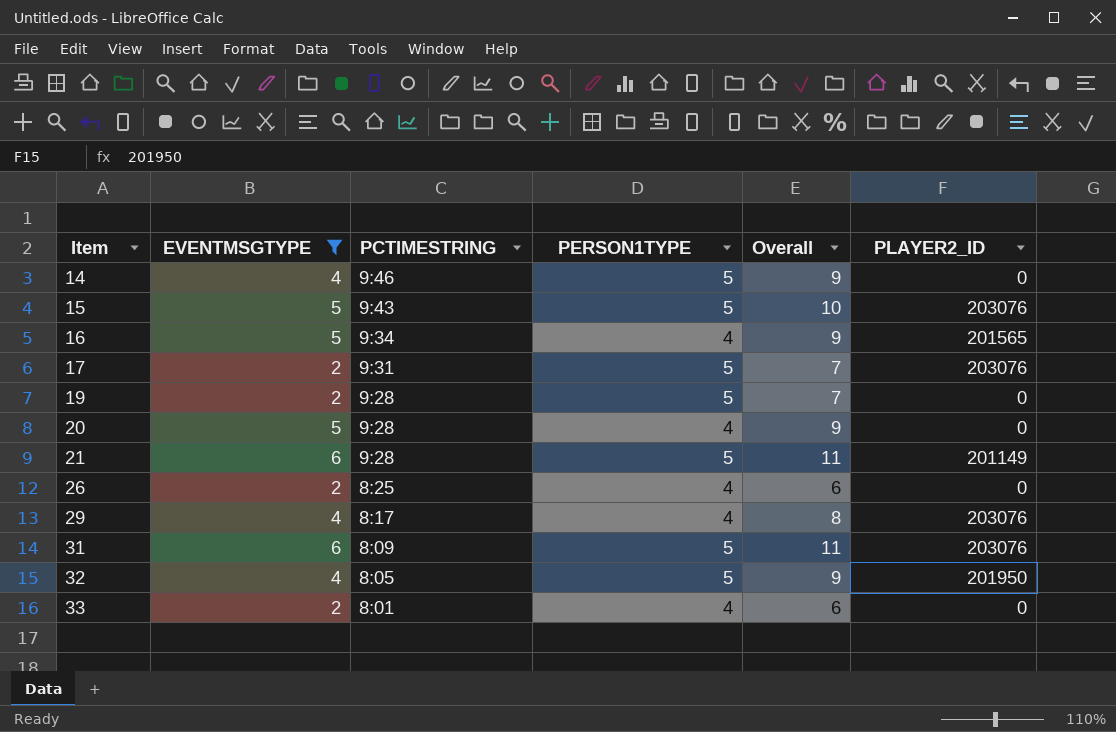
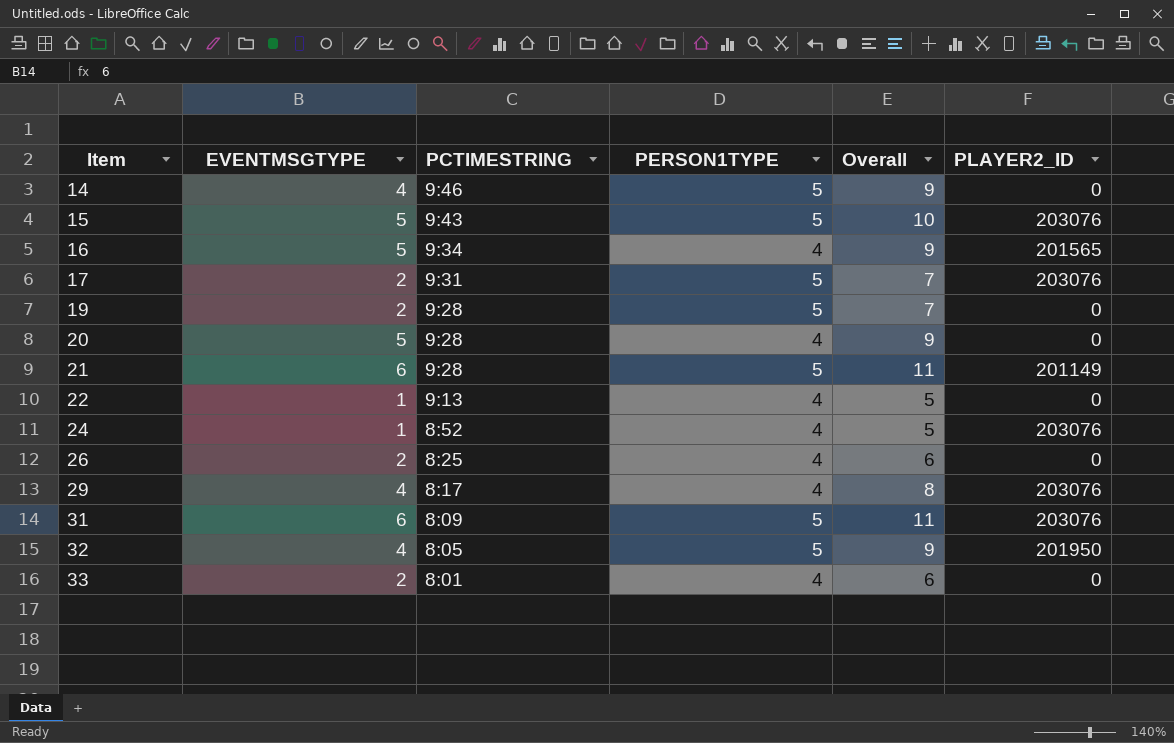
filter: EVENTMSGTYPE != 1 -> none

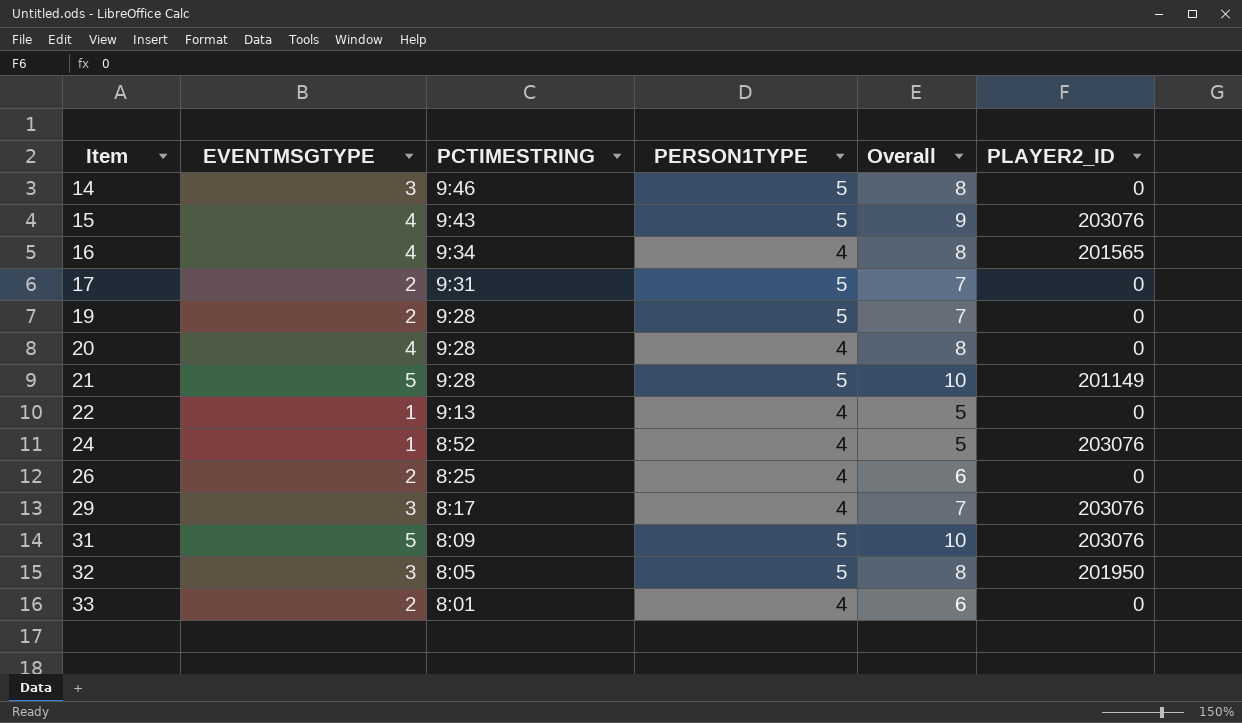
14 | EVENTMSGTYPE: 4 -> 3
14 | Overall: 9 -> 8
15 | EVENTMSGTYPE: 5 -> 4
15 | Overall: 10 -> 9
16 | EVENTMSGTYPE: 5 -> 4
16 | Overall: 9 -> 8
17 | PLAYER2_ID: 203076 -> 0
20 | EVENTMSGTYPE: 5 -> 4
20 | Overall: 9 -> 8
21 | EVENTMSGTYPE: 6 -> 5
21 | Overall: 11 -> 10
29 | EVENTMSGTYPE: 4 -> 3
29 | Overall: 8 -> 7
31 | EVENTMSGTYPE: 6 -> 5
31 | Overall: 11 -> 10
32 | EVENTMSGTYPE: 4 -> 3
32 | Overall: 9 -> 8

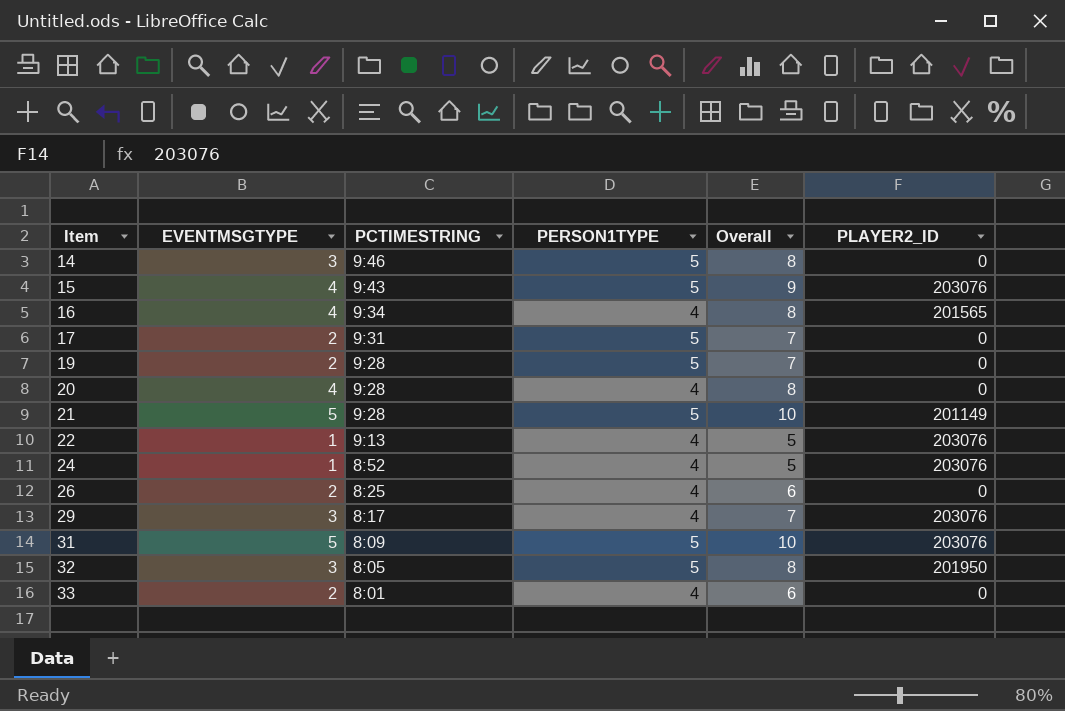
22 | PLAYER2_ID: 0 -> 203076

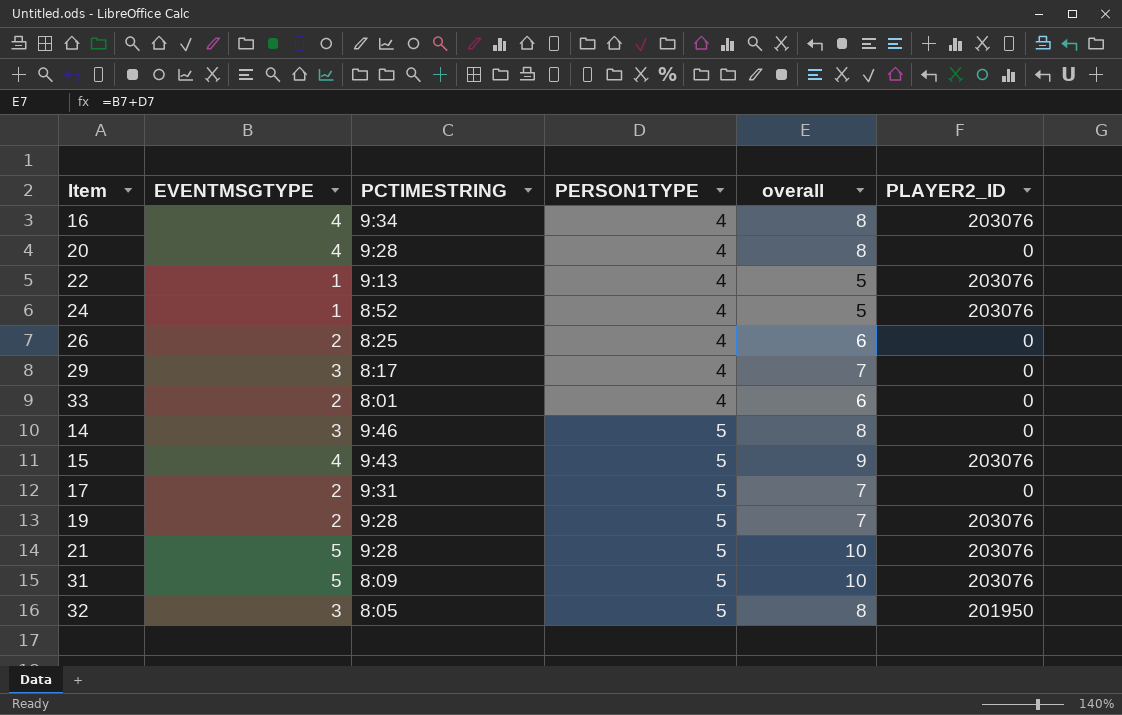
row order: Item ascending -> PERSON1TYPE ascending
column name: Overall -> overall
16 | PLAYER2_ID: 201565 -> 203076
29 | PLAYER2_ID: 203076 -> 0
19 | PLAYER2_ID: 0 -> 203076
21 | PLAYER2_ID: 201149 -> 203076

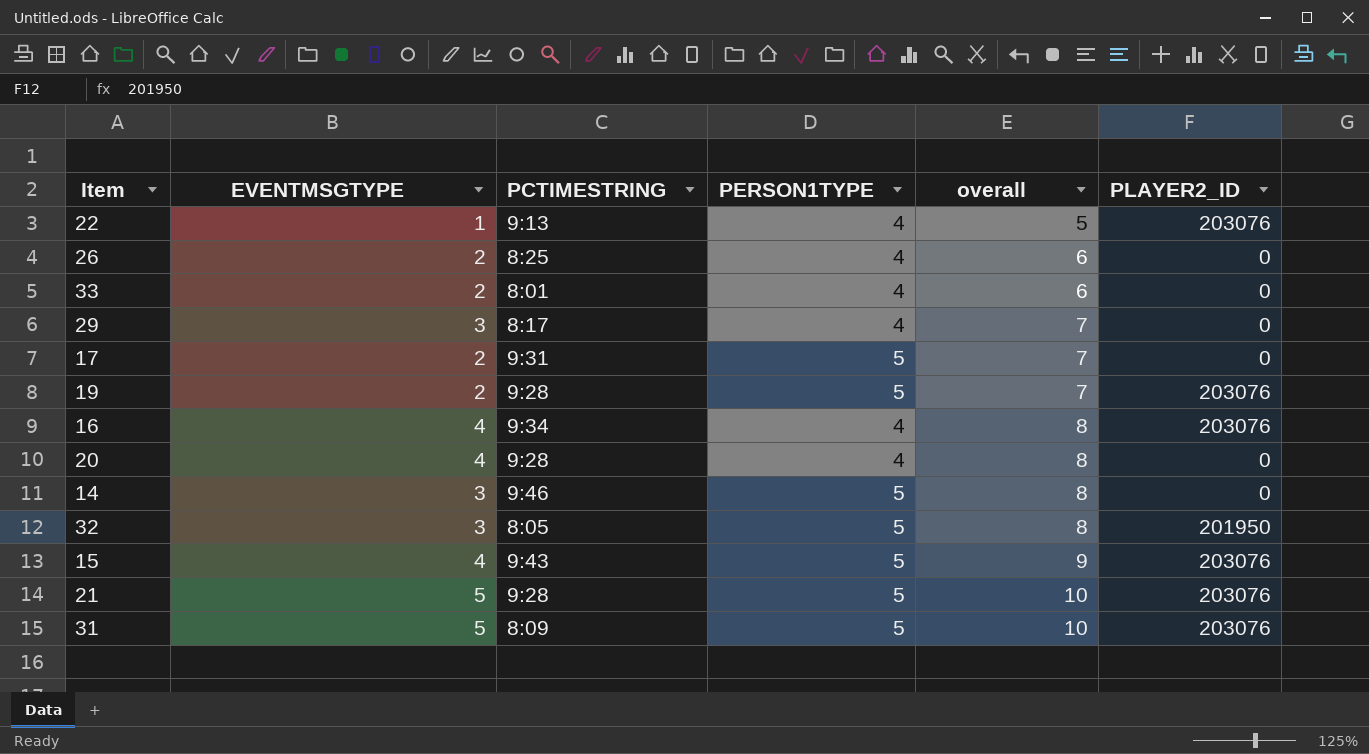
row order: PERSON1TYPE ascending -> overall ascending
row 24: 1 | 8:52 | 4 | 5 | 203076 -> none

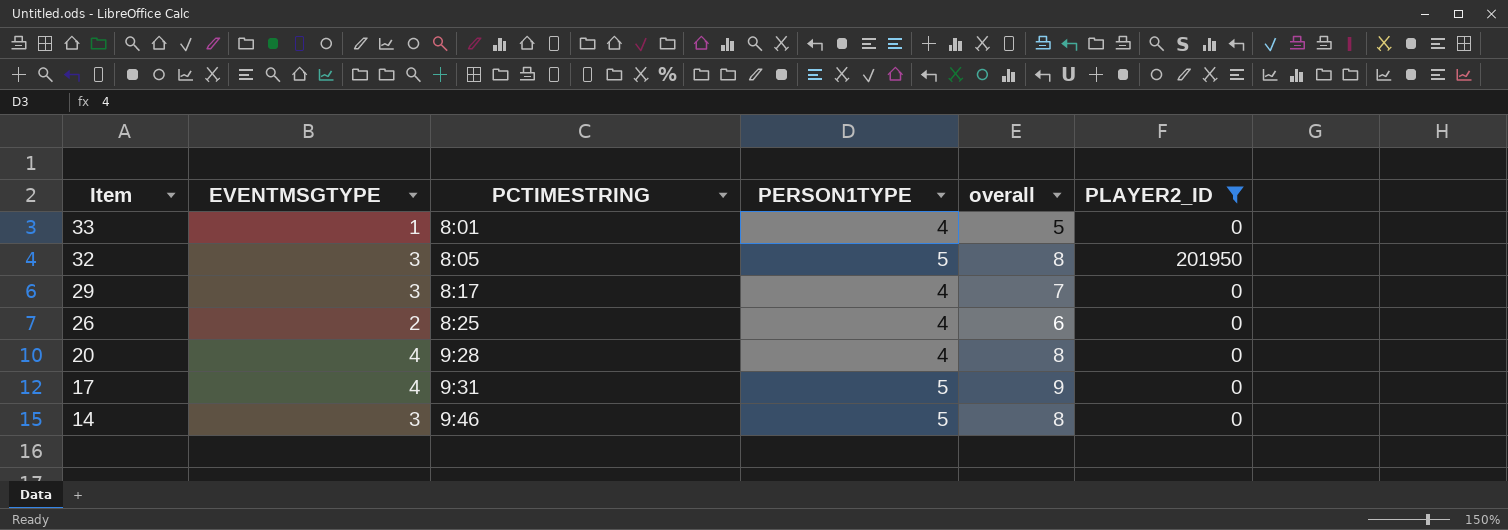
filter: none -> PLAYER2_ID != 203076
row order: overall ascending -> Item descending
33 | EVENTMSGTYPE: 2 -> 1
33 | overall: 6 -> 5
17 | EVENTMSGTYPE: 2 -> 4
17 | overall: 7 -> 9

